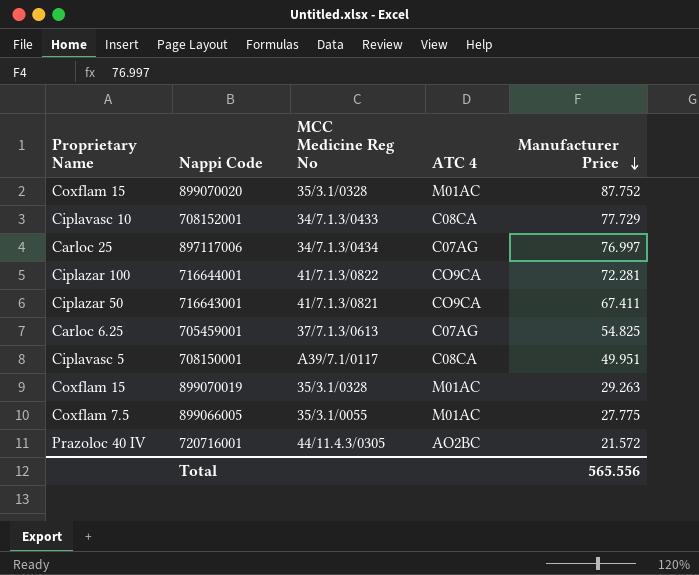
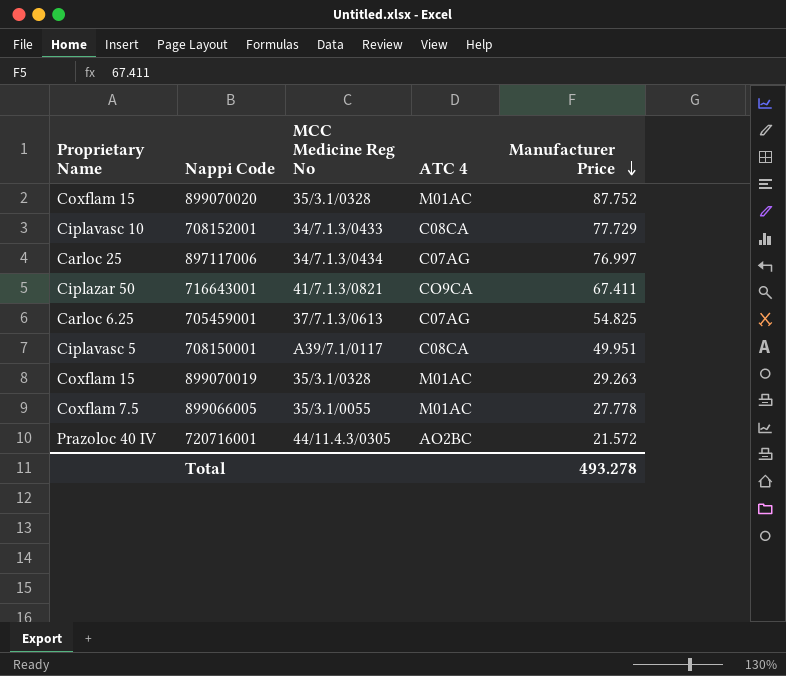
row 716644001: Ciplazar 100 | 41/7.1.3/0822 | CO9CA | 72.281 -> none
899066005 | Manufacturer Price: 27.775 -> 27.778
Total | Manufacturer Price: 565.556 -> 493.278

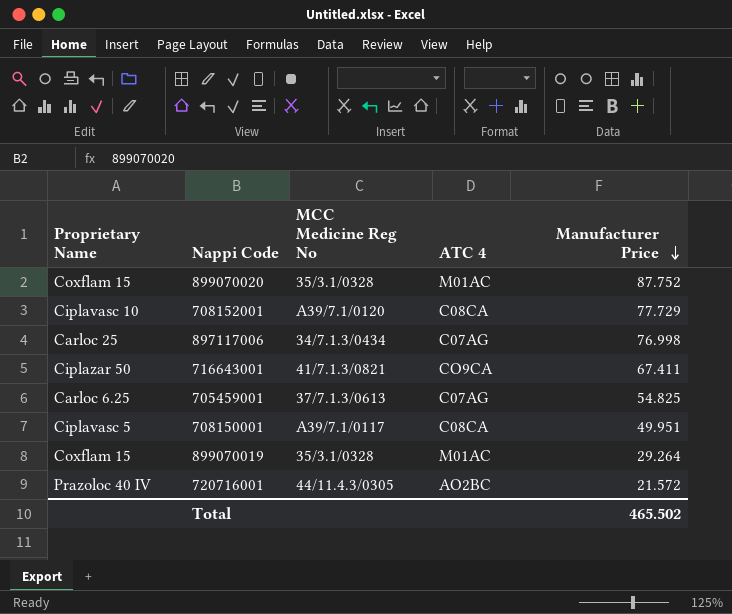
row 899066005: Coxflam 7.5 | 35/3.1/0055 | M01AC | 27.778 -> none
708152001 | MCC Medicine Reg No: 34/7.1.3/0433 -> A39/7.1/0120
897117006 | Manufacturer Price: 76.997 -> 76.998
899070019 | Manufacturer Price: 29.263 -> 29.264
Total | Manufacturer Price: 493.278 -> 465.502

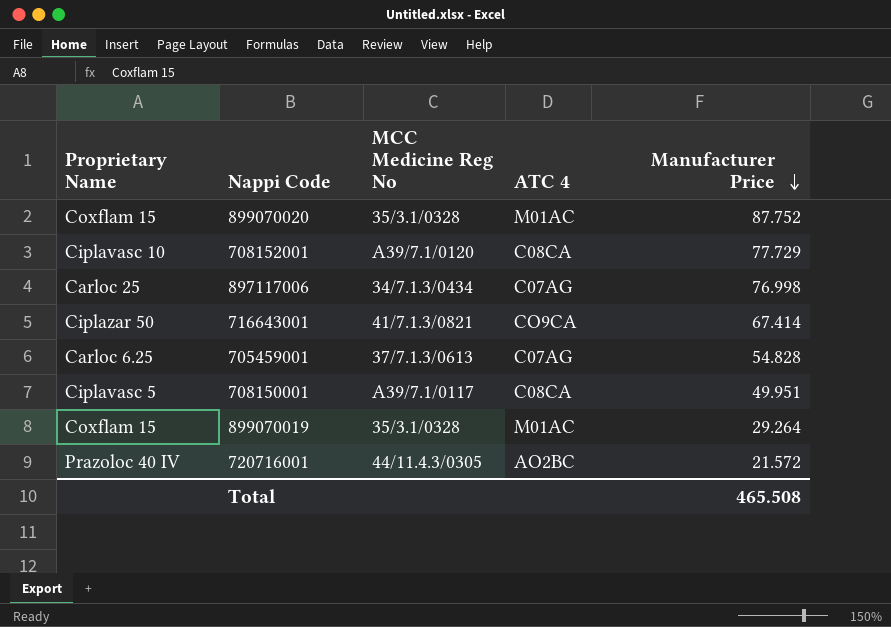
716643001 | Manufacturer Price: 67.411 -> 67.414
705459001 | Manufacturer Price: 54.825 -> 54.828
Total | Manufacturer Price: 465.502 -> 465.508

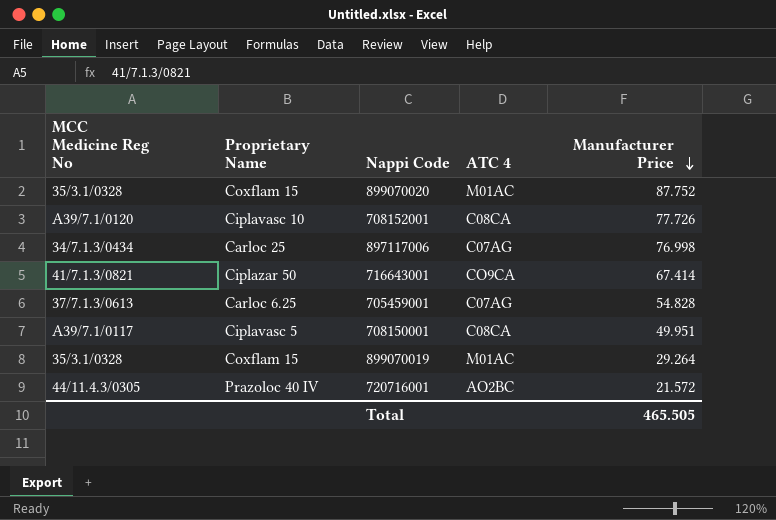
column MCC Medicine Reg No | position: 3 -> 1
708152001 | Manufacturer Price: 77.729 -> 77.726
Total | Manufacturer Price: 465.508 -> 465.505

